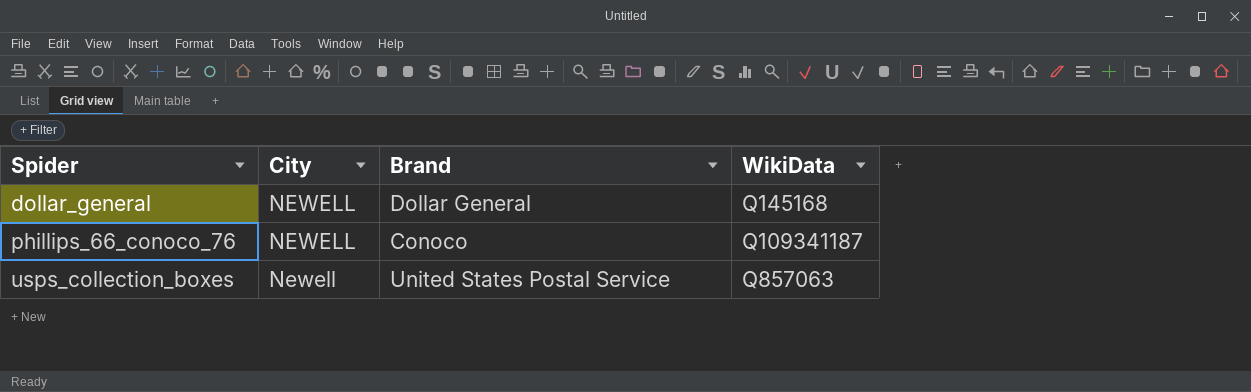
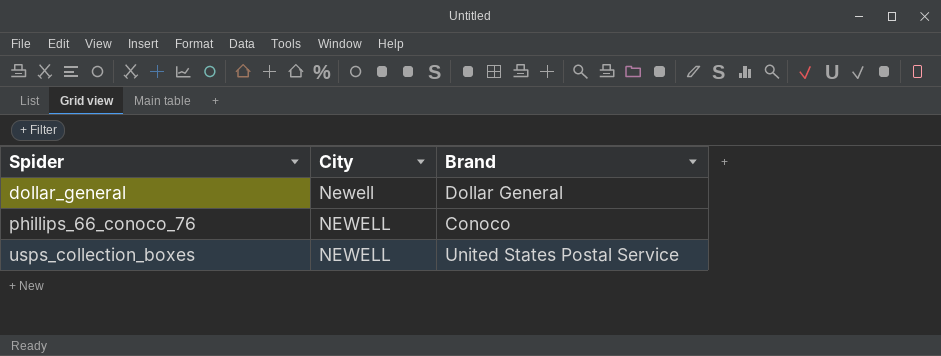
column WikiData | position: 4 -> none
dollar_general | City: NEWELL -> Newell
usps_collection_boxes | City: Newell -> NEWELL

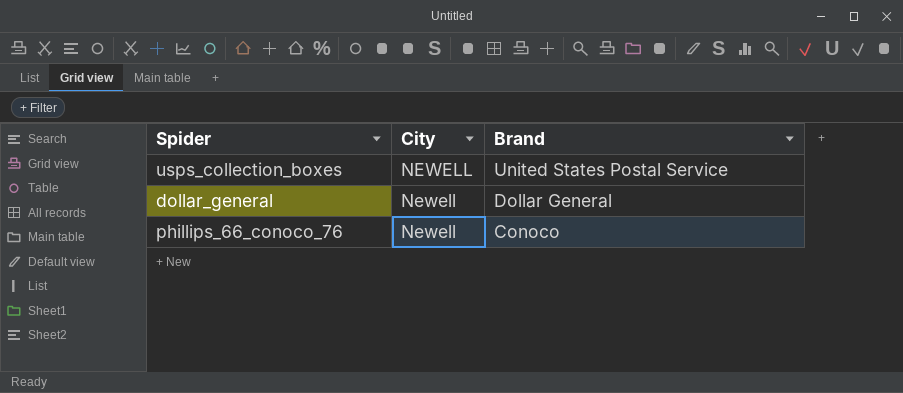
row order: Spider ascending -> Brand descending
phillips_66_conoco_76 | City: NEWELL -> Newell

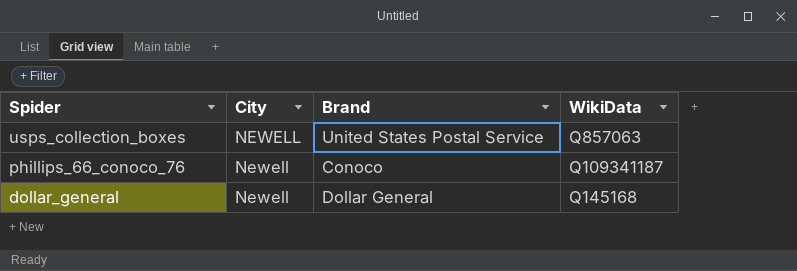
row order: Brand descending -> Spider descending
column WikiData | position: none -> 4

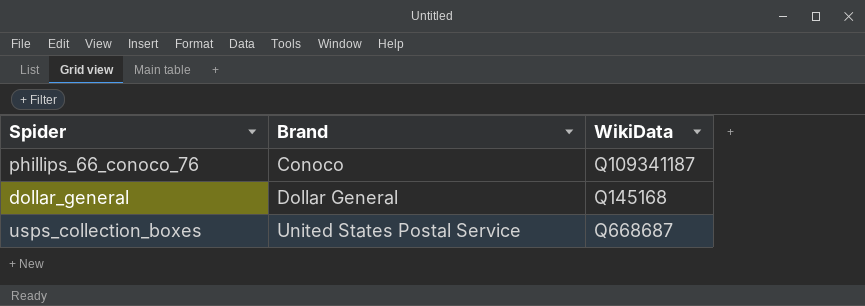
row order: Spider descending -> Brand ascending
column City | position: 2 -> none
usps_collection_boxes | WikiData: Q857063 -> Q668687

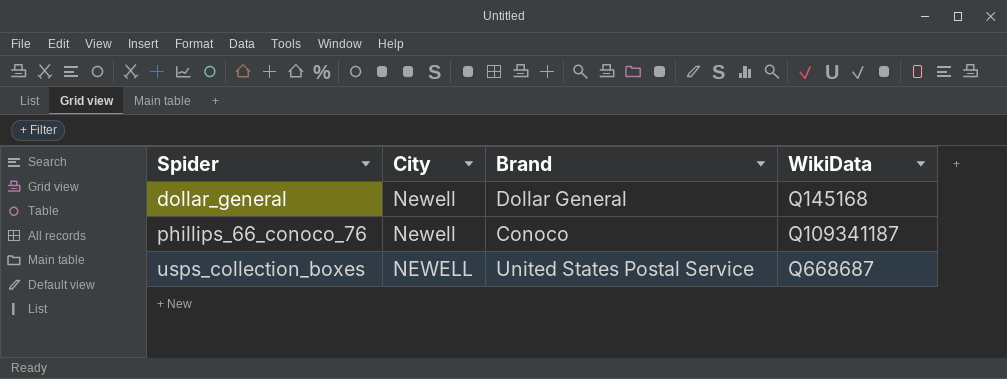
row order: Brand ascending -> Spider ascending
column City | position: none -> 2

